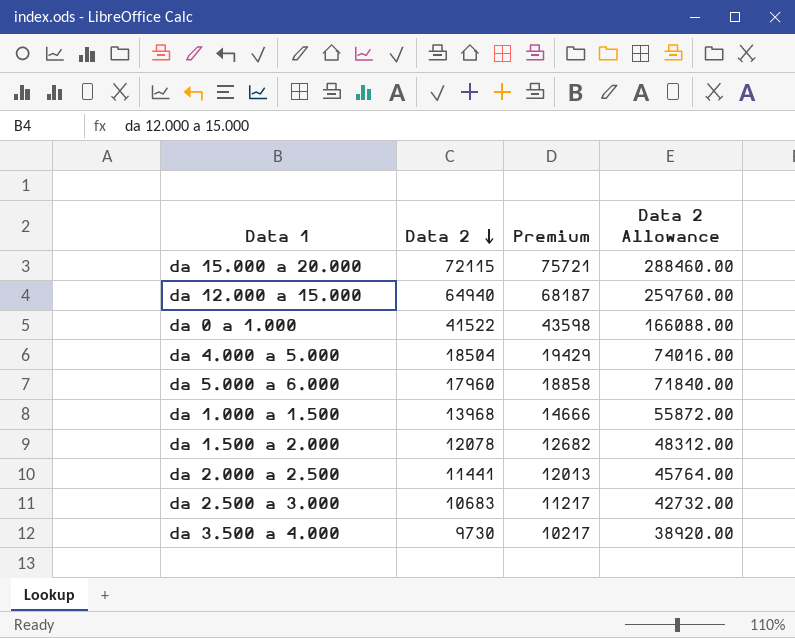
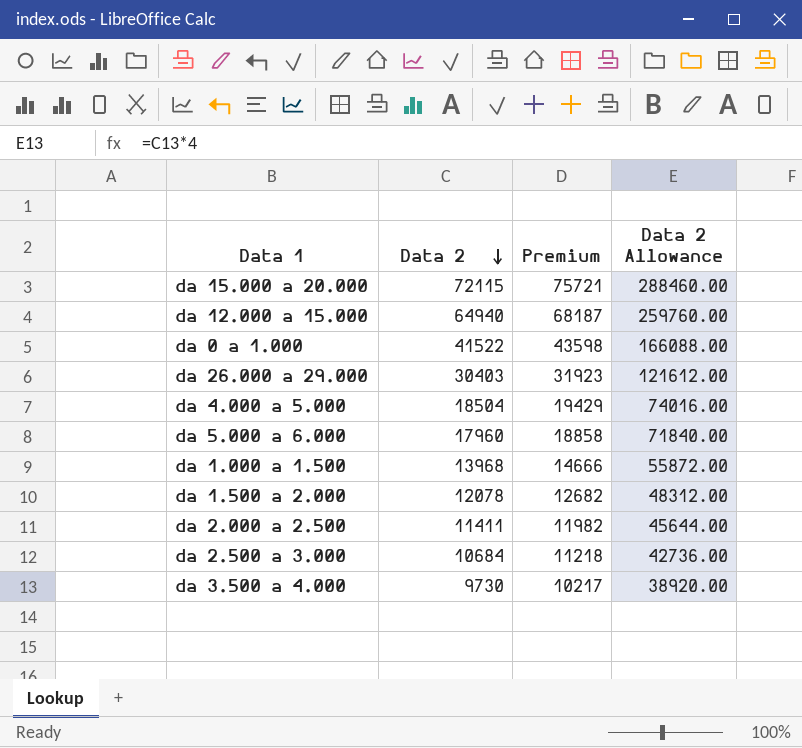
row da 26.000 a 29.000: none -> 30403 | 31923 | 121612.00
da 2.000 a 2.500 | Data 2: 11441 -> 11411
da 2.000 a 2.500 | Premium: 12013 -> 11982
da 2.000 a 2.500 | Data 2 Allowance: 45764.00 -> 45644.00
da 2.500 a 3.000 | Data 2: 10683 -> 10684
da 2.500 a 3.000 | Premium: 11217 -> 11218
da 2.500 a 3.000 | Data 2 Allowance: 42732.00 -> 42736.00

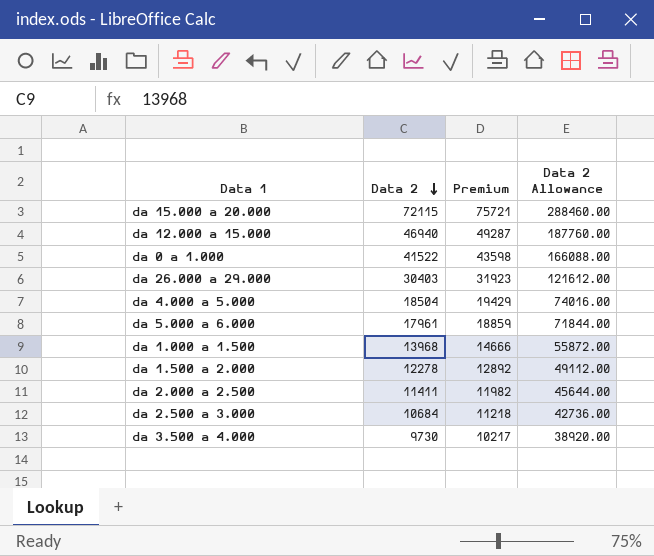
da 12.000 a 15.000 | Data 2: 64940 -> 46940
da 12.000 a 15.000 | Premium: 68187 -> 49287
da 12.000 a 15.000 | Data 2 Allowance: 259760.00 -> 187760.00
da 5.000 a 6.000 | Data 2: 17960 -> 17961
da 5.000 a 6.000 | Premium: 18858 -> 18859
da 5.000 a 6.000 | Data 2 Allowance: 71840.00 -> 71844.00
da 1.500 a 2.000 | Data 2: 12078 -> 12278
da 1.500 a 2.000 | Premium: 12682 -> 12892
da 1.500 a 2.000 | Data 2 Allowance: 48312.00 -> 49112.00

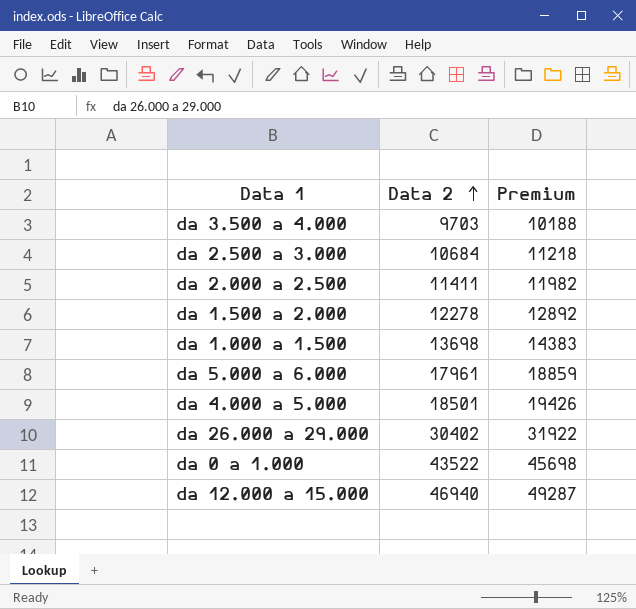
row order: Data 2 descending -> Data 2 ascending
column Data 2 Allowance | formula: [Data 2] * 4 -> none
row da 15.000 a 20.000: 72115 | 75721 | 288460.00 -> none
da 3.500 a 4.000 | Data 2: 9730 -> 9703
da 3.500 a 4.000 | Premium: 10217 -> 10188
da 1.000 a 1.500 | Data 2: 13968 -> 13698
da 1.000 a 1.500 | Premium: 14666 -> 14383
da 4.000 a 5.000 | Data 2: 18504 -> 18501
da 4.000 a 5.000 | Premium: 19429 -> 19426
da 26.000 a 29.000 | Data 2: 30403 -> 30402
da 26.000 a 29.000 | Premium: 31923 -> 31922
da 0 a 1.000 | Data 2: 41522 -> 43522
da 0 a 1.000 | Premium: 43598 -> 45698

